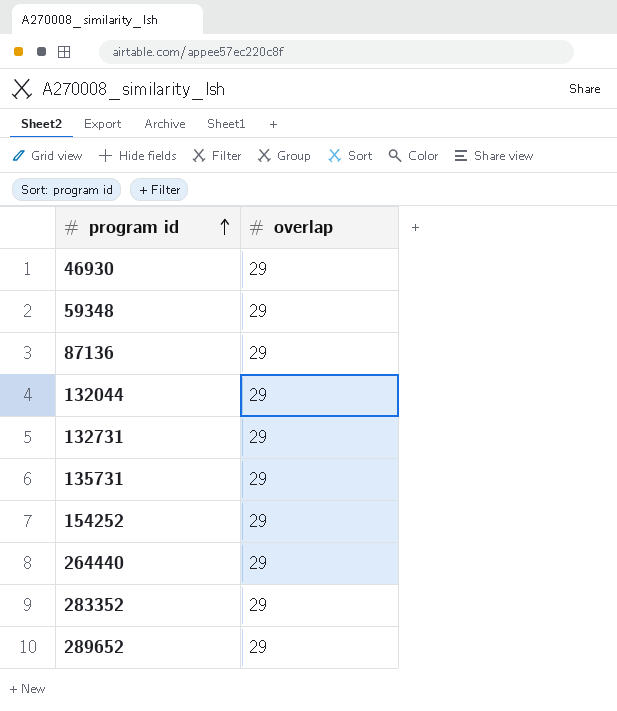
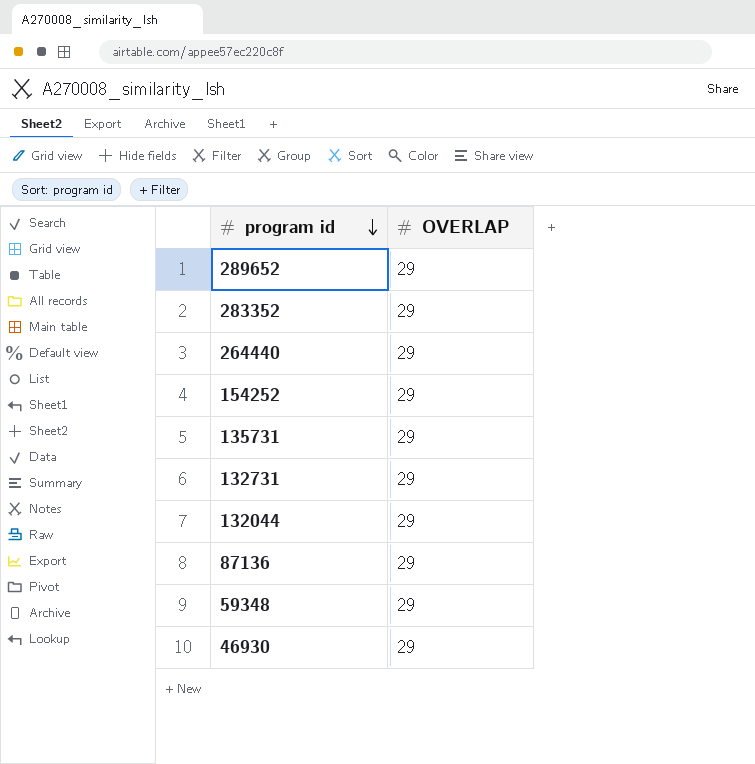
row order: program id ascending -> program id descending
column name: overlap -> OVERLAP

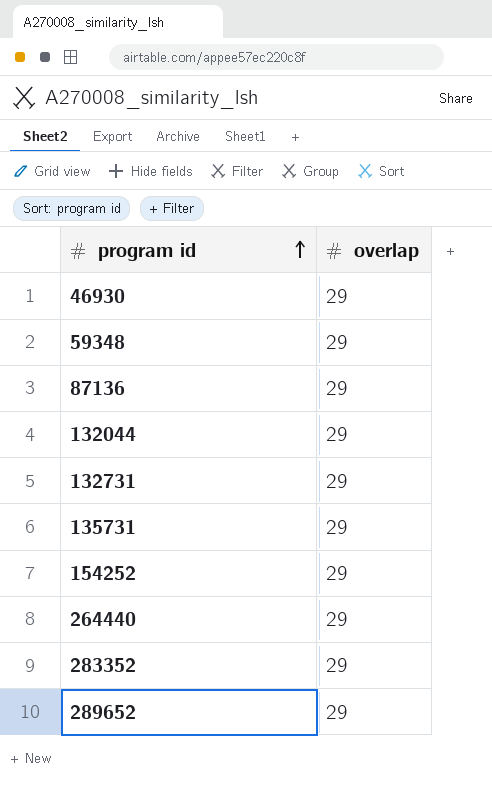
row order: program id descending -> program id ascending
column name: OVERLAP -> overlap

